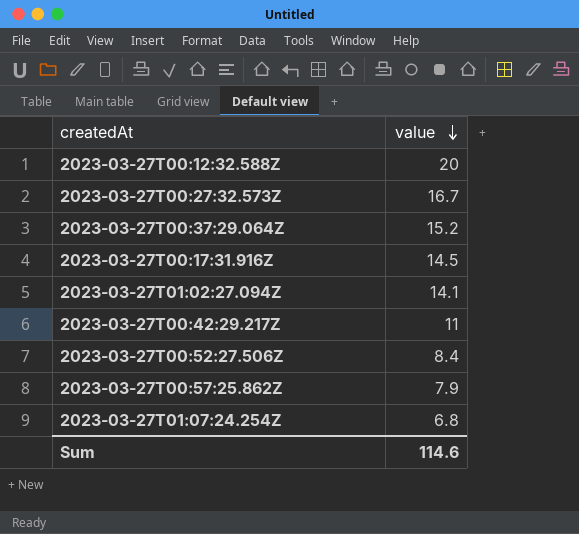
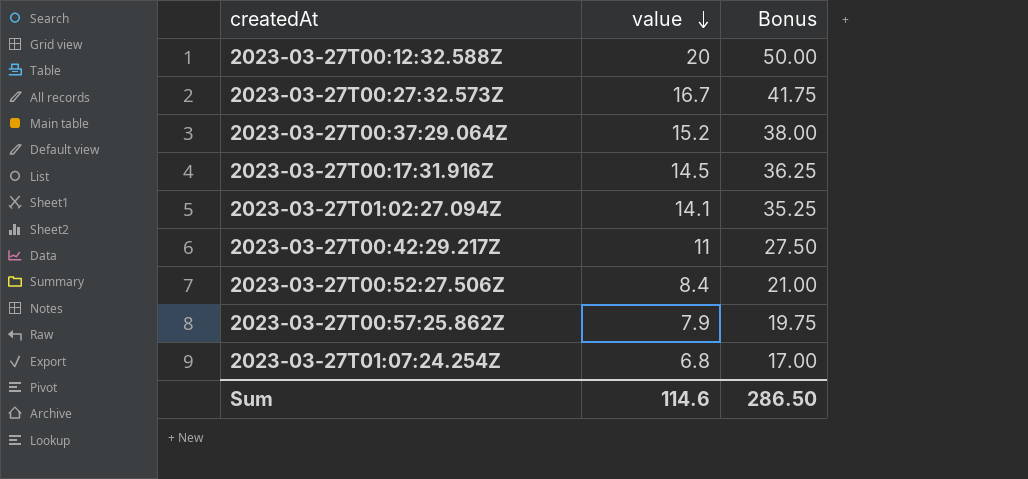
column Bonus | formula: none -> [value] * 2.5

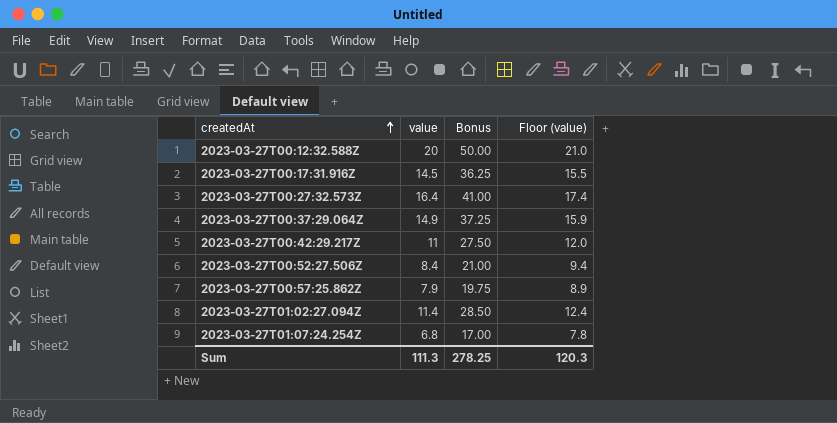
row order: value descending -> createdAt ascending
column Floor (value) | formula: none -> [value] + 1
2023-03-27T00:27:32.573Z | value: 16.7 -> 16.4
2023-03-27T00:27:32.573Z | Bonus: 41.75 -> 41.00
2023-03-27T00:37:29.064Z | value: 15.2 -> 14.9
2023-03-27T00:37:29.064Z | Bonus: 38.00 -> 37.25
2023-03-27T01:02:27.094Z | value: 14.1 -> 11.4
2023-03-27T01:02:27.094Z | Bonus: 35.25 -> 28.50
Sum | value: 114.6 -> 111.3
Sum | Bonus: 286.50 -> 278.25

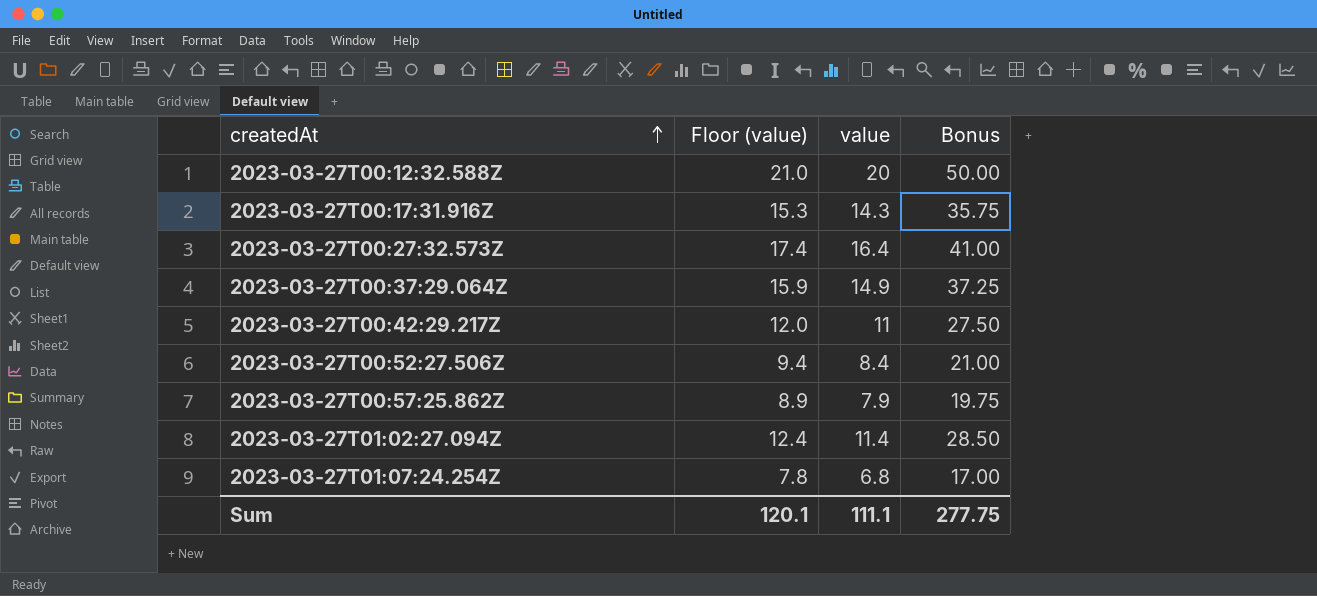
column Floor (value) | position: 4 -> 2
2023-03-27T00:17:31.916Z | Floor (value): 15.5 -> 15.3
2023-03-27T00:17:31.916Z | value: 14.5 -> 14.3
2023-03-27T00:17:31.916Z | Bonus: 36.25 -> 35.75
Sum | Floor (value): 120.3 -> 120.1
Sum | value: 111.3 -> 111.1
Sum | Bonus: 278.25 -> 277.75

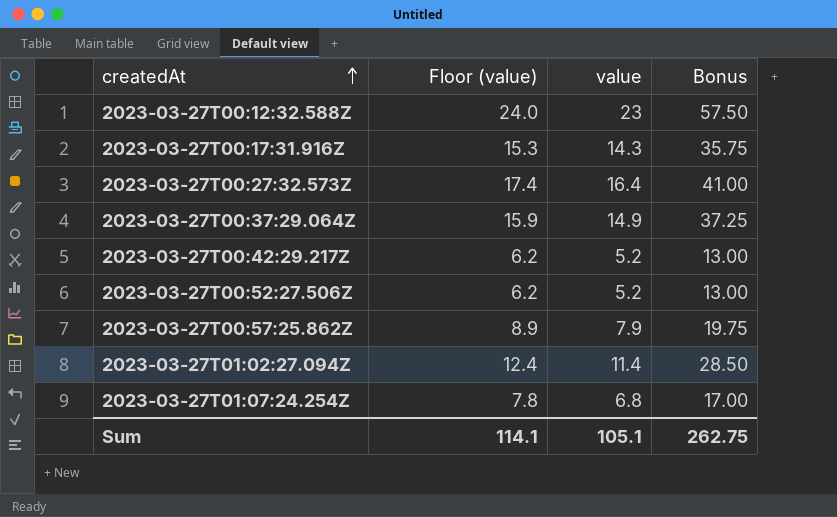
2023-03-27T00:12:32.588Z | Floor (value): 21.0 -> 24.0
2023-03-27T00:12:32.588Z | value: 20 -> 23
2023-03-27T00:12:32.588Z | Bonus: 50.00 -> 57.50
2023-03-27T00:42:29.217Z | Floor (value): 12.0 -> 6.2
2023-03-27T00:42:29.217Z | value: 11 -> 5.2
2023-03-27T00:42:29.217Z | Bonus: 27.50 -> 13.00
2023-03-27T00:52:27.506Z | Floor (value): 9.4 -> 6.2
2023-03-27T00:52:27.506Z | value: 8.4 -> 5.2
2023-03-27T00:52:27.506Z | Bonus: 21.00 -> 13.00
Sum | Floor (value): 120.1 -> 114.1
Sum | value: 111.1 -> 105.1
Sum | Bonus: 277.75 -> 262.75

